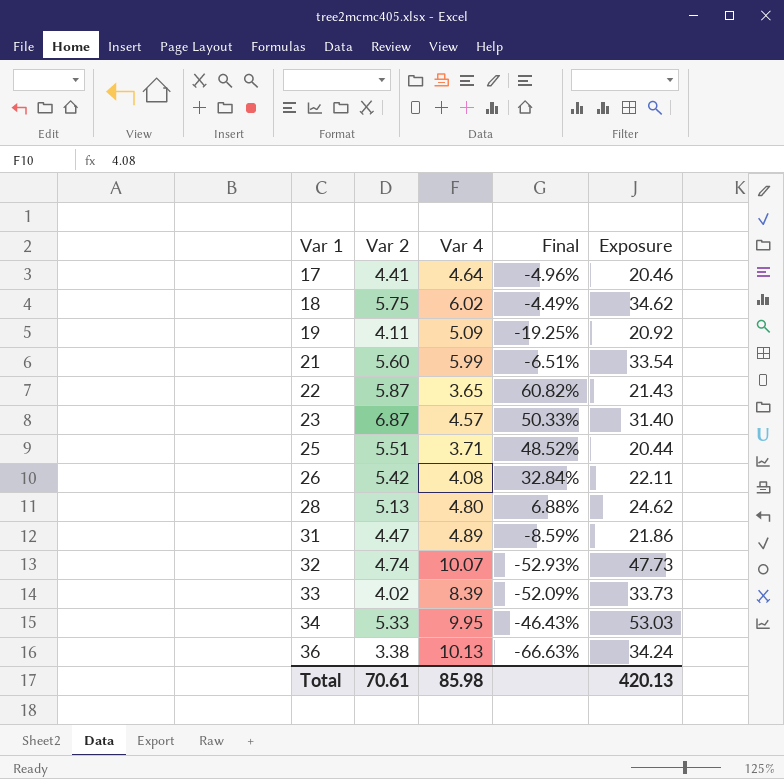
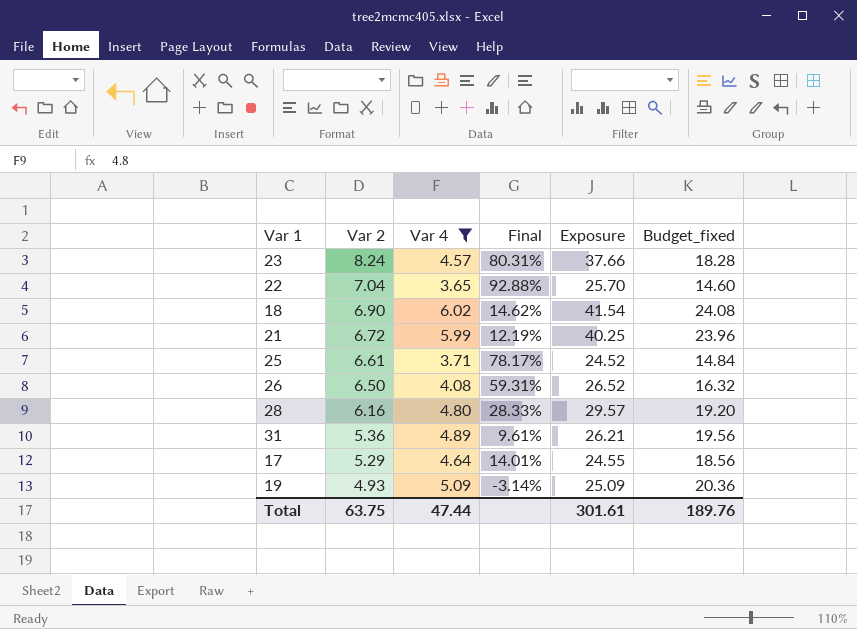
filter: none -> Var 4 <= 6.02
row order: Var 1 ascending -> Var 2 descending
column Budget_fixed | formula: none -> [Var 4] * 4
23 | Var 2: 6.87 -> 8.24
23 | Final: 50.33% -> 80.31%
23 | Exposure: 31.40 -> 37.66
22 | Var 2: 5.87 -> 7.04
22 | Final: 60.82% -> 92.88%
22 | Exposure: 21.43 -> 25.70
18 | Var 2: 5.75 -> 6.90
18 | Final: -4.49% -> 14.62%
18 | Exposure: 34.62 -> 41.54
21 | Var 2: 5.60 -> 6.72
21 | Final: -6.51% -> 12.19%
21 | Exposure: 33.54 -> 40.25
25 | Var 2: 5.51 -> 6.61
25 | Final: 48.52% -> 78.17%
25 | Exposure: 20.44 -> 24.52
26 | Var 2: 5.42 -> 6.50
26 | Final: 32.84% -> 59.31%
26 | Exposure: 22.11 -> 26.52
28 | Var 2: 5.13 -> 6.16
28 | Final: 6.88% -> 28.33%
28 | Exposure: 24.62 -> 29.57
31 | Var 2: 4.47 -> 5.36
31 | Final: -8.59% -> 9.61%
31 | Exposure: 21.86 -> 26.21
17 | Var 2: 4.41 -> 5.29
17 | Final: -4.96% -> 14.01%
17 | Exposure: 20.46 -> 24.55
19 | Var 2: 4.11 -> 4.93
19 | Final: -19.25% -> -3.14%
19 | Exposure: 20.92 -> 25.09
Total | Var 2: 70.61 -> 63.75
Total | Var 4: 85.98 -> 47.44
Total | Exposure: 420.13 -> 301.61

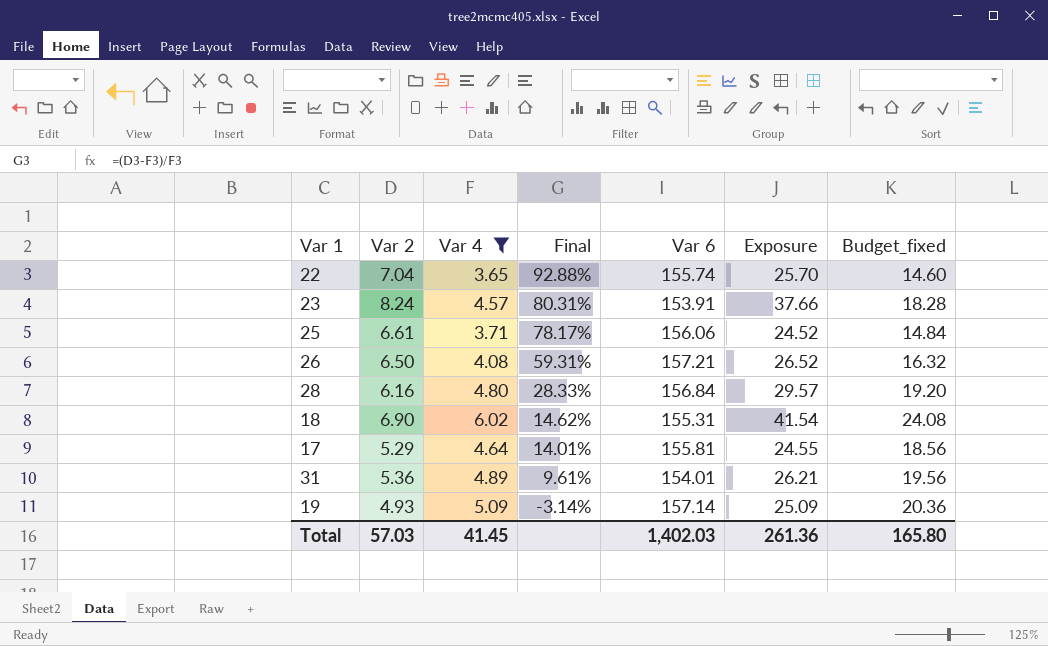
row order: Var 2 descending -> Final descending
column Var 6 | position: none -> 5
row 21: 6.72 | 5.99 | 12.19% | 40.25 | 23.96 -> none
Total | Var 2: 63.75 -> 57.03
Total | Var 4: 47.44 -> 41.45
Total | Exposure: 301.61 -> 261.36
Total | Budget_fixed: 189.76 -> 165.80

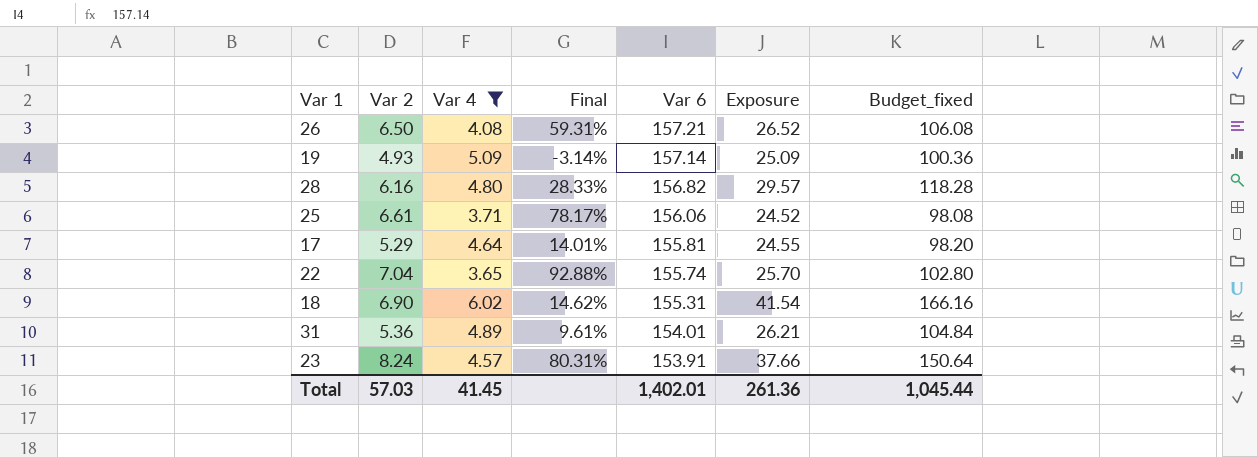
row order: Final descending -> Var 6 descending
column Budget_fixed | formula: [Var 4] * 4 -> [Exposure] * 4
28 | Var 6: 156.84 -> 156.82
Total | Var 6: 1,402.03 -> 1,402.01
Total | Budget_fixed: 165.80 -> 1,045.44

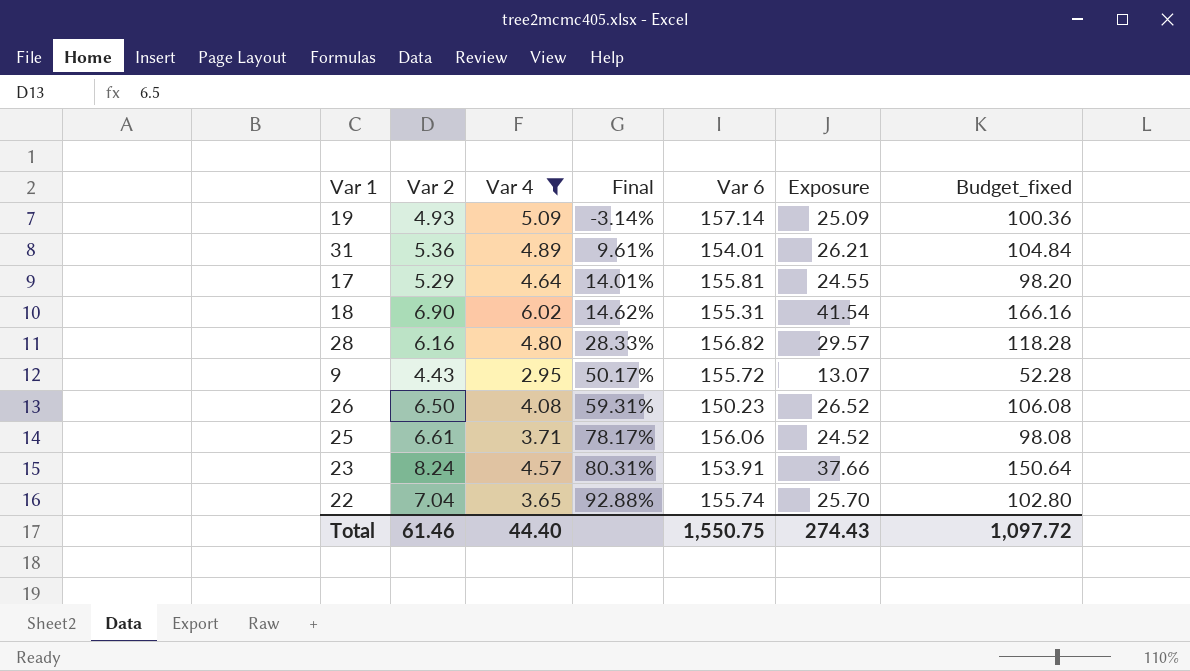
row order: Var 6 descending -> Final ascending
row 9: none -> 4.43 | 2.95 | 50.17% | 155.72 | 13.07 | 52.28
26 | Var 6: 157.21 -> 150.23
Total | Var 2: 57.03 -> 61.46
Total | Var 4: 41.45 -> 44.40
Total | Var 6: 1,402.01 -> 1,550.75
Total | Exposure: 261.36 -> 274.43
Total | Budget_fixed: 1,045.44 -> 1,097.72

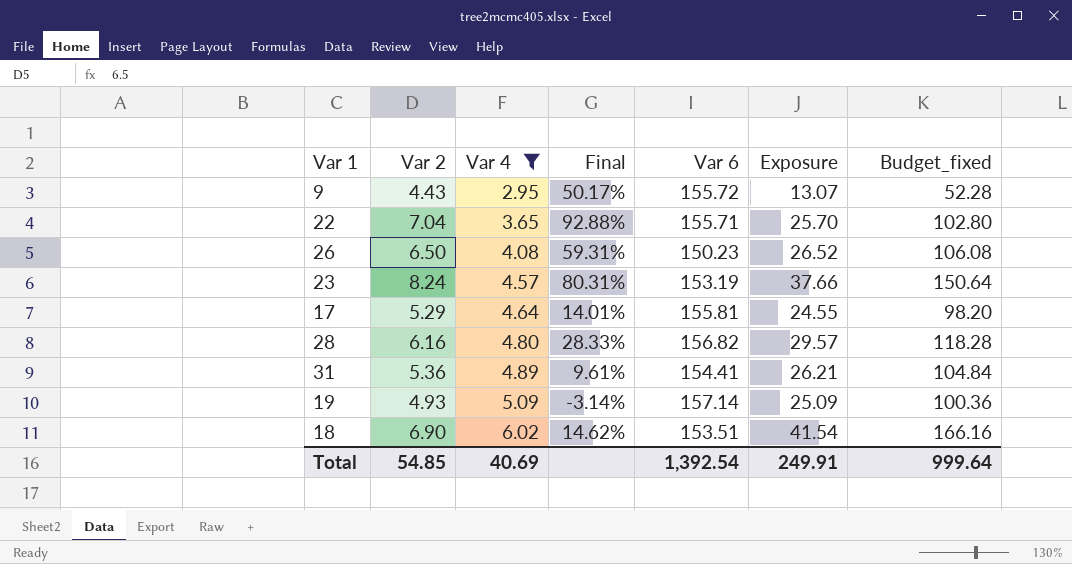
row order: Final ascending -> Var 4 ascending
row 25: 6.61 | 3.71 | 78.17% | 156.06 | 24.52 | 98.08 -> none
22 | Var 6: 155.74 -> 155.71
23 | Var 6: 153.91 -> 153.19
31 | Var 6: 154.01 -> 154.41
18 | Var 6: 155.31 -> 153.51
Total | Var 2: 61.46 -> 54.85
Total | Var 4: 44.40 -> 40.69
Total | Var 6: 1,550.75 -> 1,392.54
Total | Exposure: 274.43 -> 249.91
Total | Budget_fixed: 1,097.72 -> 999.64

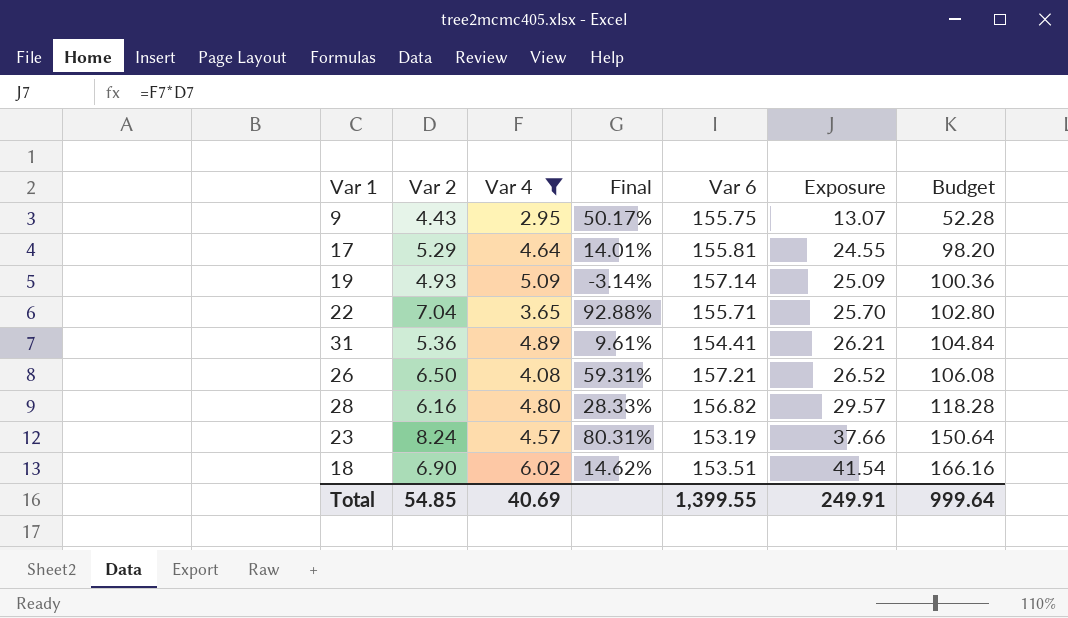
row order: Var 4 ascending -> Exposure ascending
column name: Budget_fixed -> Budget
9 | Var 6: 155.72 -> 155.75
26 | Var 6: 150.23 -> 157.21
Total | Var 6: 1,392.54 -> 1,399.55

